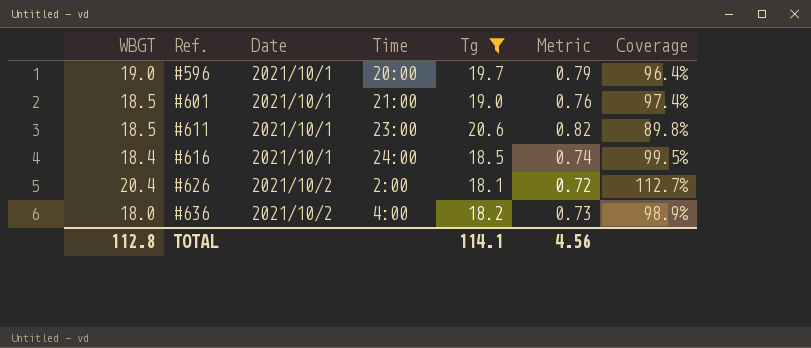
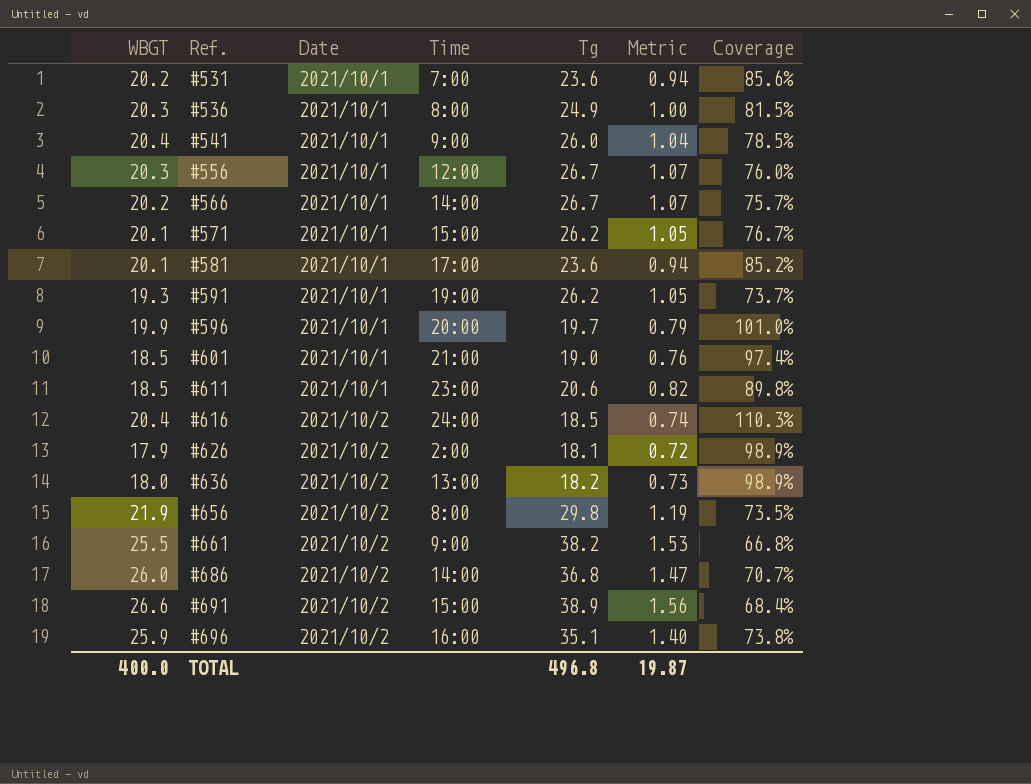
filter: Tg <= 20.6 -> none
#596 | WBGT: 19.0 -> 19.9
#596 | Coverage: 96.4% -> 101.0%
#616 | WBGT: 18.4 -> 20.4
#616 | Date: 2021/10/1 -> 2021/10/2
#616 | Coverage: 99.5% -> 110.3%
#626 | WBGT: 20.4 -> 17.9
#626 | Coverage: 112.7% -> 98.9%
#636 | Time: 4:00 -> 13:00
TOTAL | WBGT: 112.8 -> 400.0
TOTAL | Tg: 114.1 -> 496.8
TOTAL | Metric: 4.56 -> 19.87

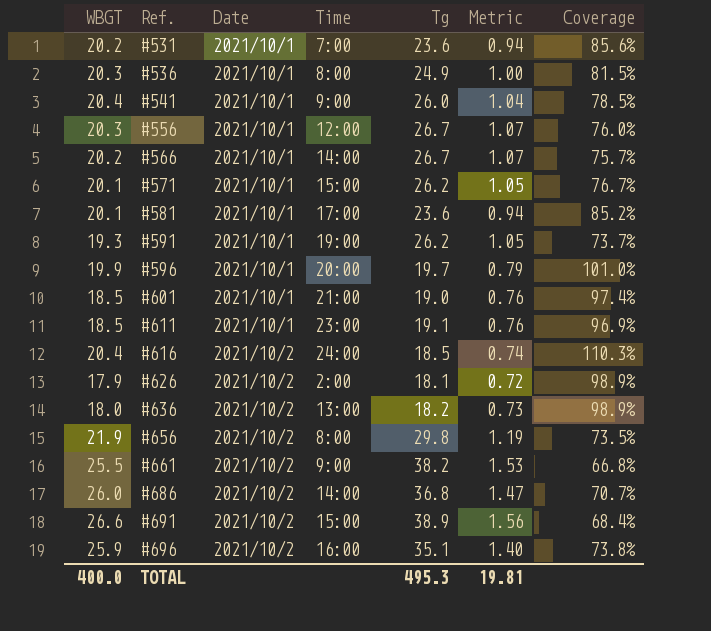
#611 | Tg: 20.6 -> 19.1
#611 | Metric: 0.82 -> 0.76
#611 | Coverage: 89.8% -> 96.9%
TOTAL | Tg: 496.8 -> 495.3
TOTAL | Metric: 19.87 -> 19.81

